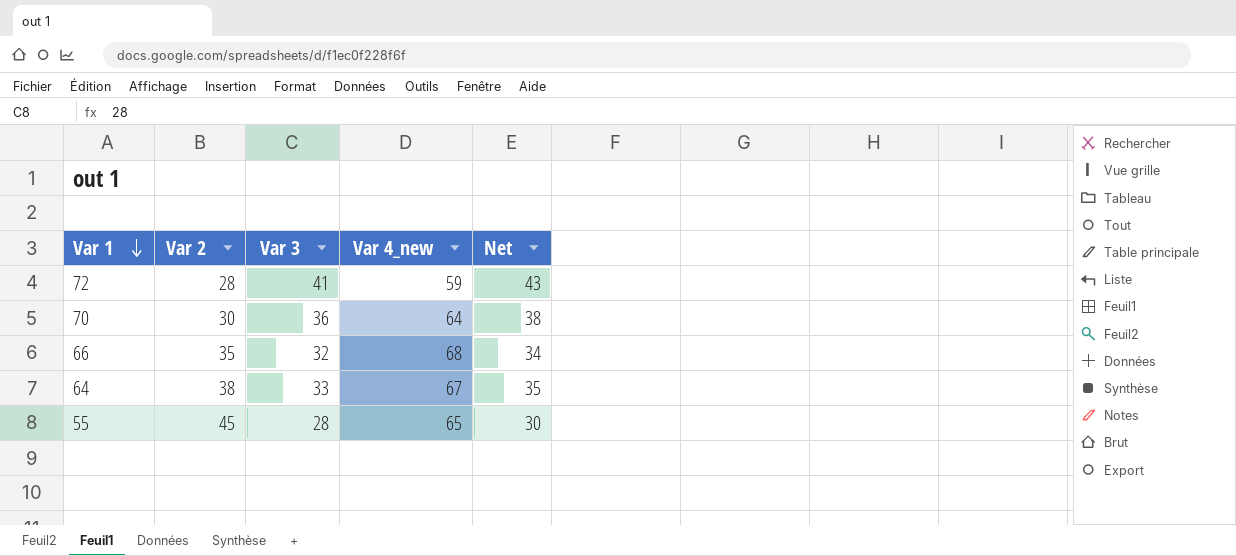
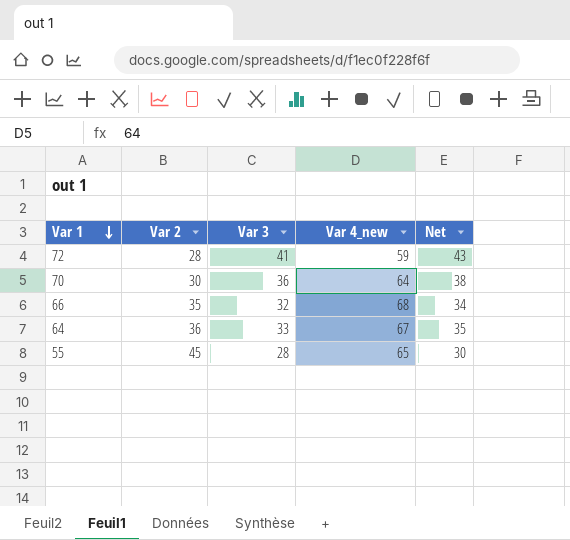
64 | Var 2: 38 -> 36

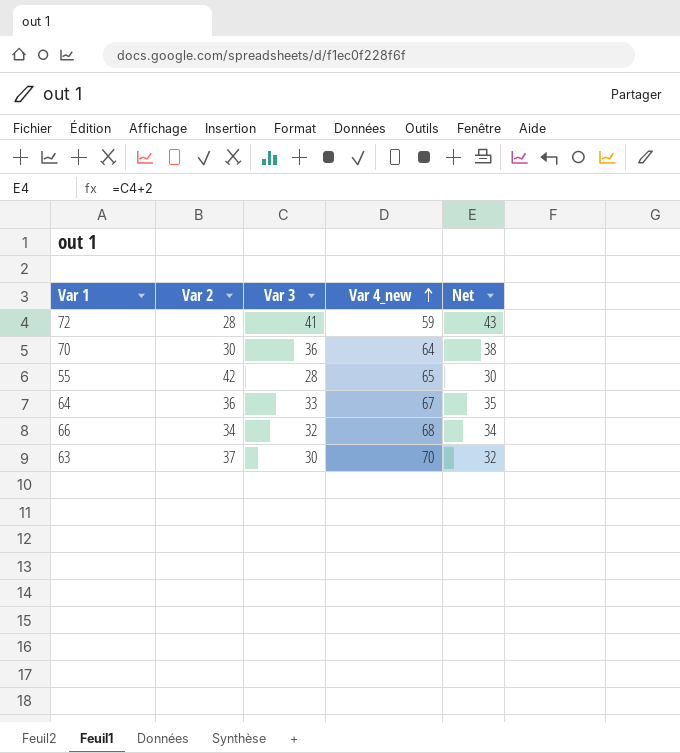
row order: Var 1 descending -> Var 4_new ascending
55 | Var 2: 45 -> 42
66 | Var 2: 35 -> 34
row 63: none -> 37 | 30 | 70 | 32

